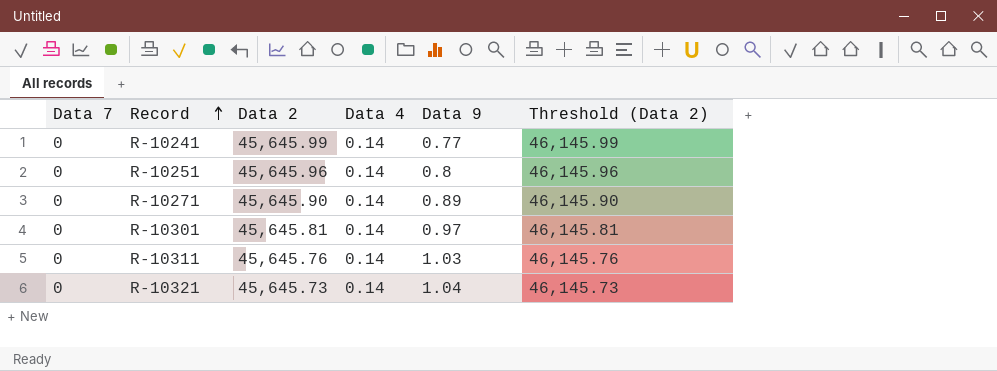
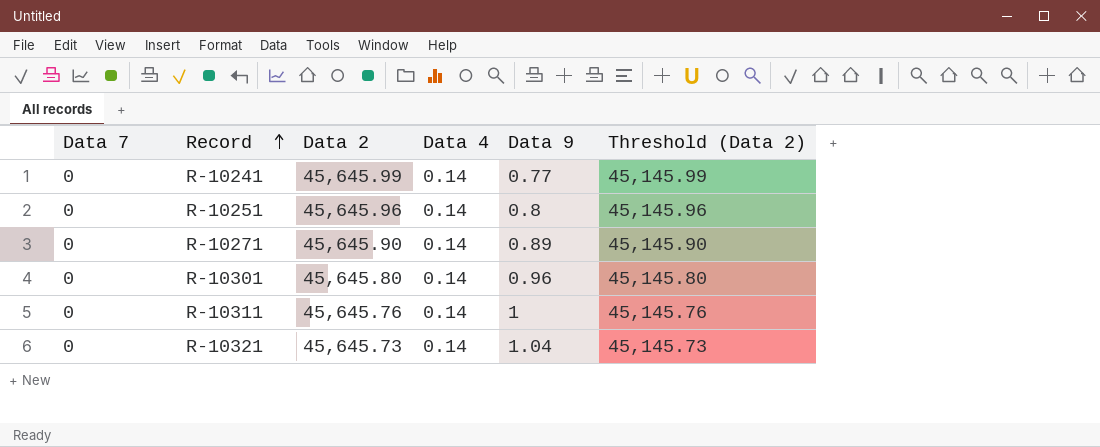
column Threshold (Data 2) | formula: [Data 2] + 500 -> [Data 2] - 500
R-10301 | Data 2: 45,645.81 -> 45,645.80
R-10301 | Data 9: 0.97 -> 0.96
R-10311 | Data 9: 1.03 -> 1

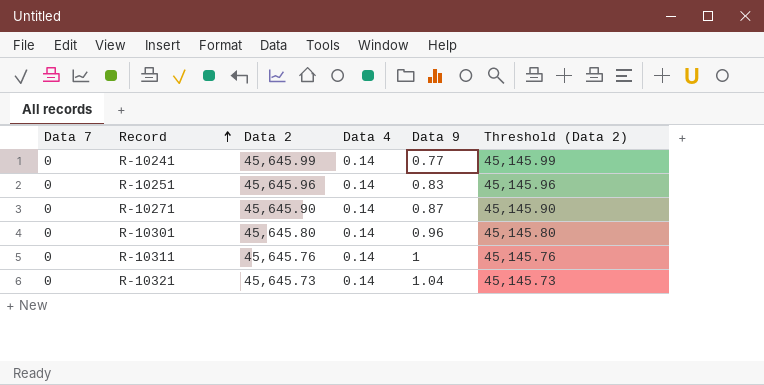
R-10251 | Data 9: 0.8 -> 0.83
R-10271 | Data 9: 0.89 -> 0.87

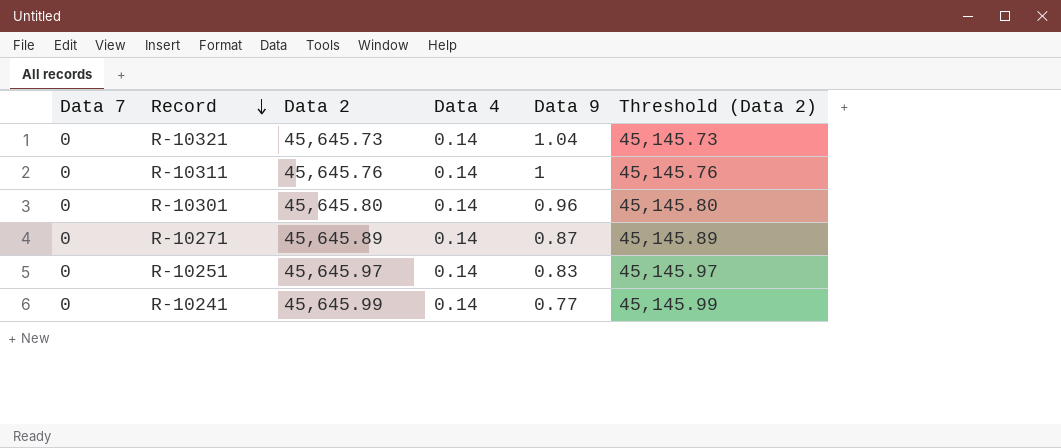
row order: Record ascending -> Record descending
R-10271 | Data 2: 45,645.90 -> 45,645.89
R-10271 | Threshold (Data 2): 45,145.90 -> 45,145.89
R-10251 | Data 2: 45,645.96 -> 45,645.97
R-10251 | Threshold (Data 2): 45,145.96 -> 45,145.97

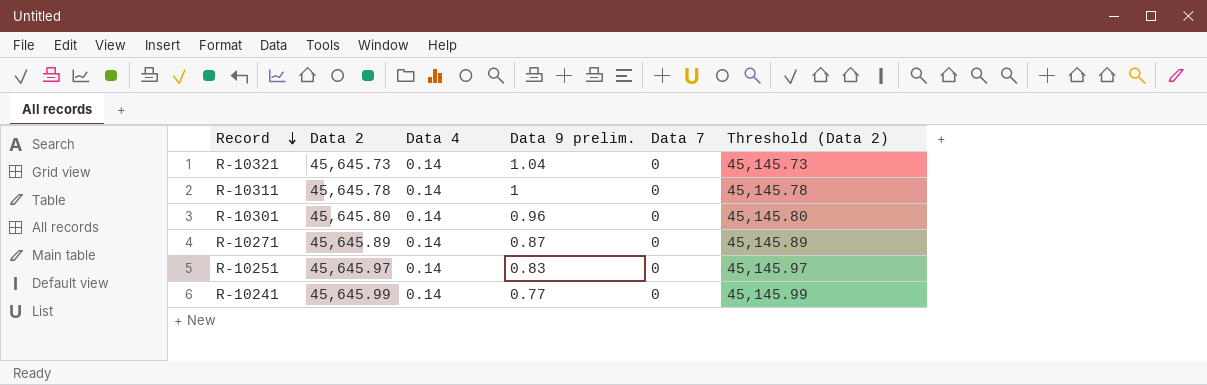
column name: Data 9 -> Data 9 prelim.
column Data 7 | position: 1 -> 5
R-10311 | Data 2: 45,645.76 -> 45,645.78
R-10311 | Threshold (Data 2): 45,145.76 -> 45,145.78

